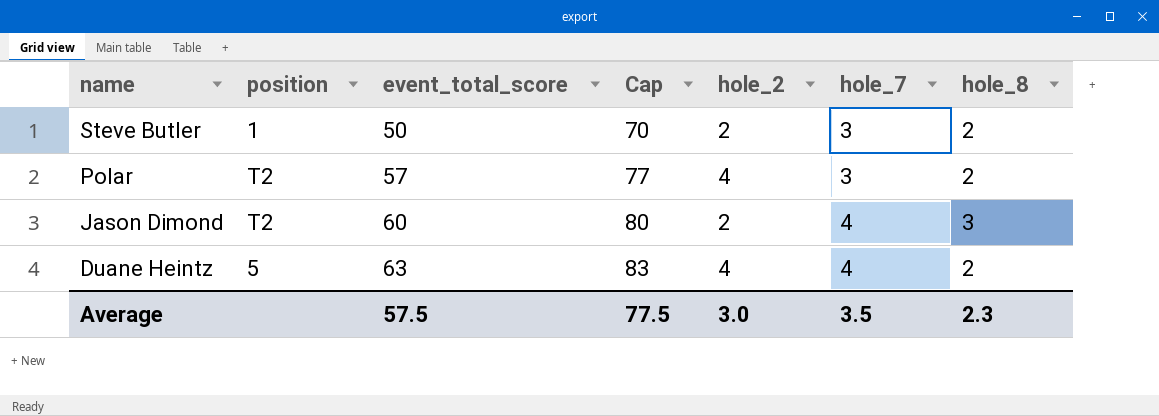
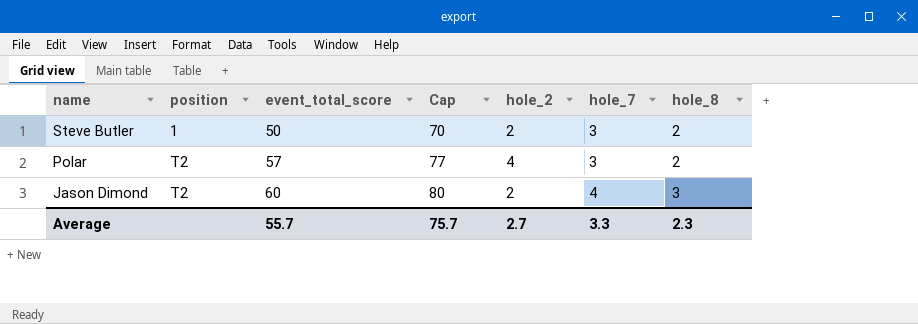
row Duane Heintz: 5 | 63 | 83 | 4 | 4 | 2 -> none
Average | event_total_score: 57.5 -> 55.7
Average | Cap: 77.5 -> 75.7
Average | hole_2: 3.0 -> 2.7
Average | hole_7: 3.5 -> 3.3

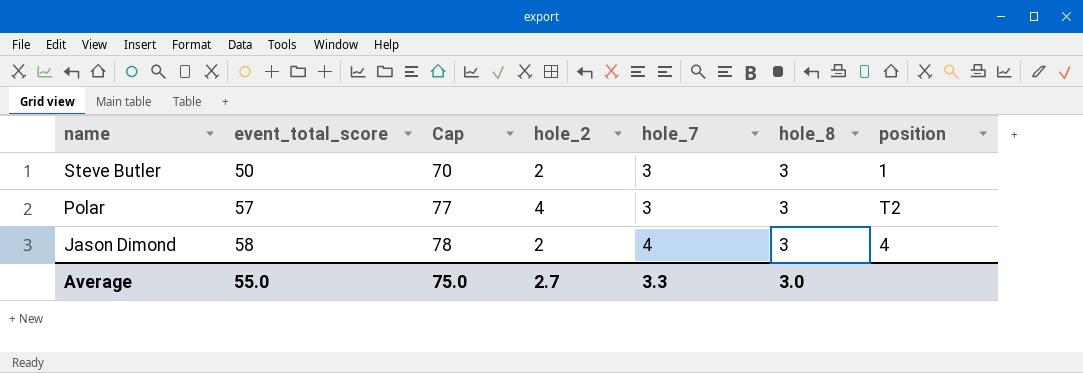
column position | position: 2 -> 7
Steve Butler | hole_8: 2 -> 3
Polar | hole_8: 2 -> 3
Jason Dimond | event_total_score: 60 -> 58
Jason Dimond | Cap: 80 -> 78
Jason Dimond | position: T2 -> 4
Average | event_total_score: 55.7 -> 55.0
Average | Cap: 75.7 -> 75.0
Average | hole_8: 2.3 -> 3.0

